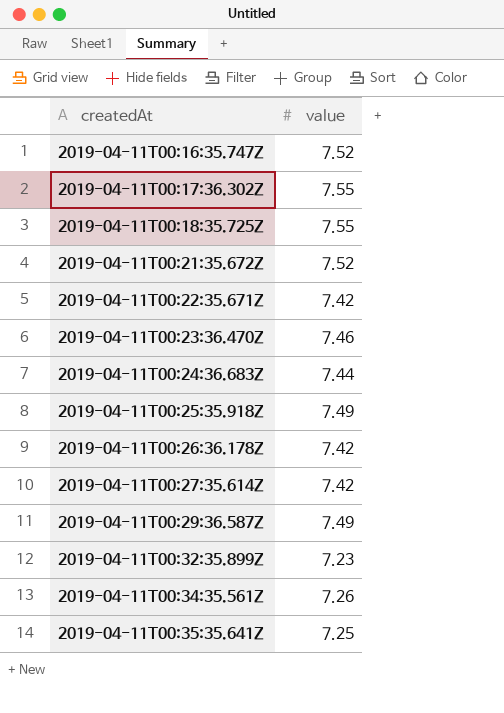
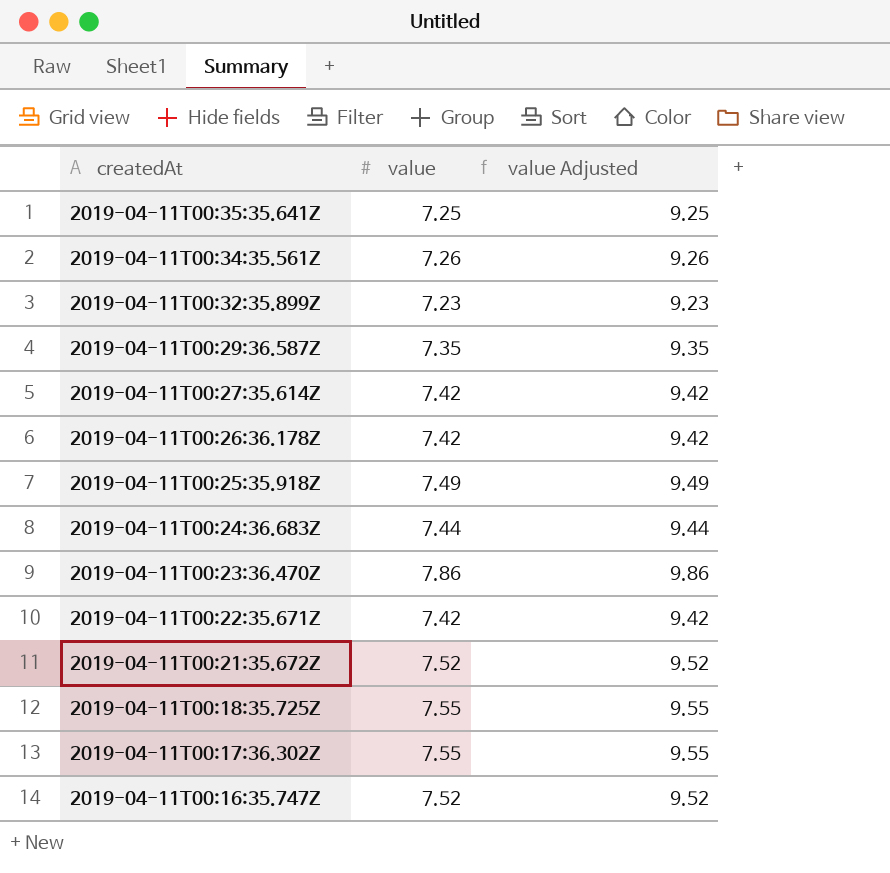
row order: createdAt ascending -> createdAt descending
column value Adjusted | formula: none -> [value] + 2
2019-04-11T00:29:36.587Z | value: 7.49 -> 7.35
2019-04-11T00:23:36.470Z | value: 7.46 -> 7.86

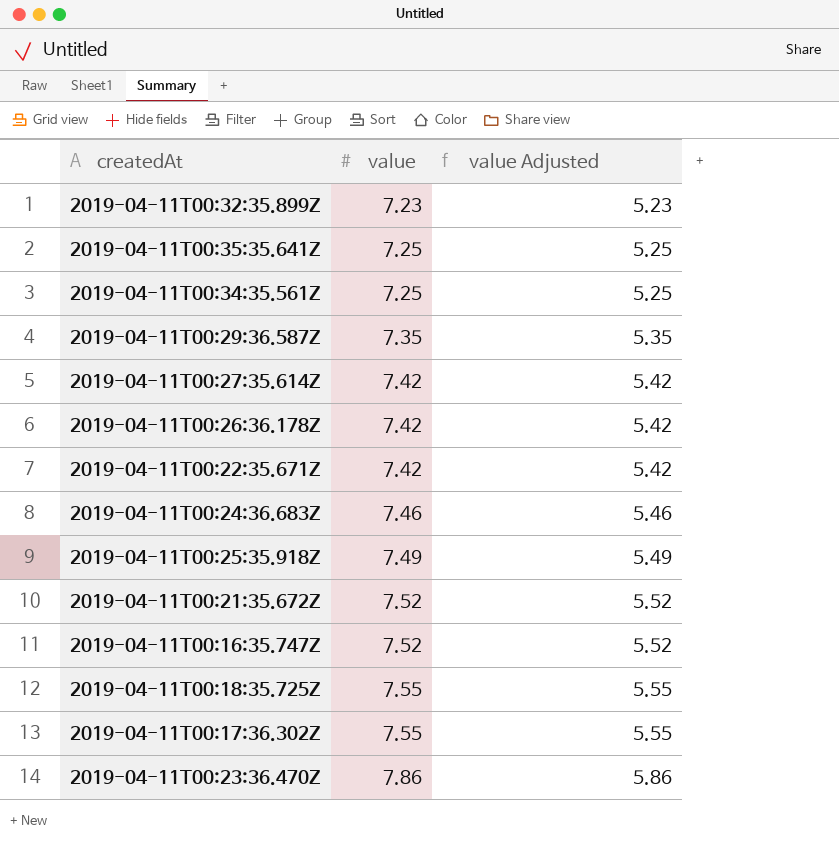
row order: createdAt descending -> value ascending
column value Adjusted | formula: [value] + 2 -> [value] - 2
2019-04-11T00:34:35.561Z | value: 7.26 -> 7.25
2019-04-11T00:24:36.683Z | value: 7.44 -> 7.46

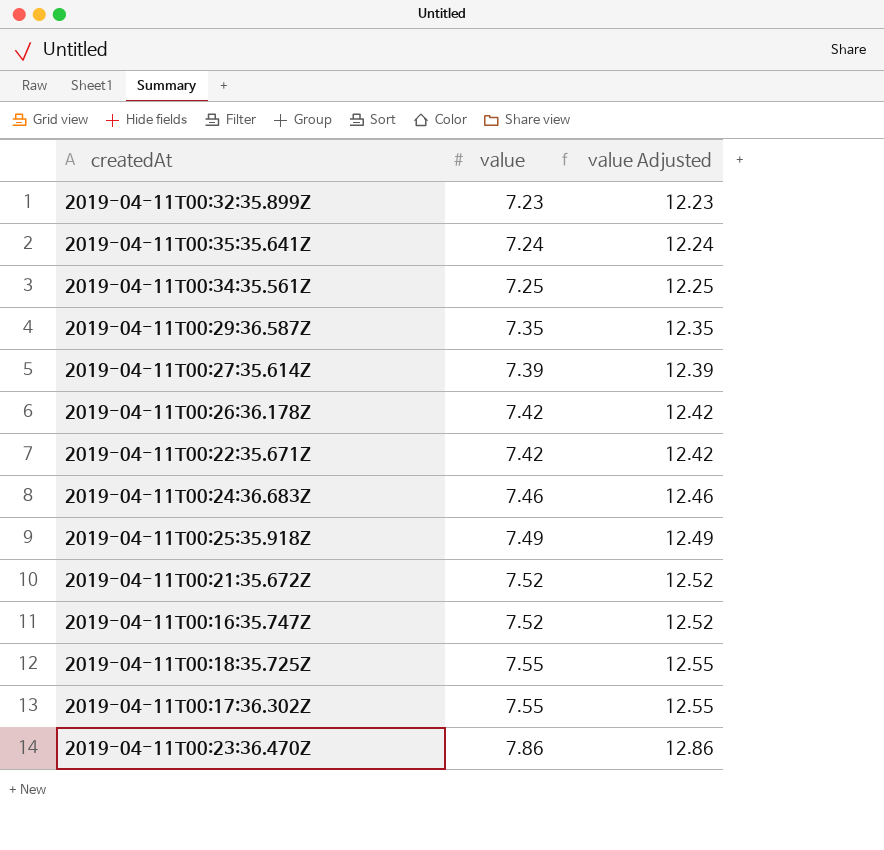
column value Adjusted | formula: [value] - 2 -> [value] + 5
2019-04-11T00:35:35.641Z | value: 7.25 -> 7.24
2019-04-11T00:27:35.614Z | value: 7.42 -> 7.39

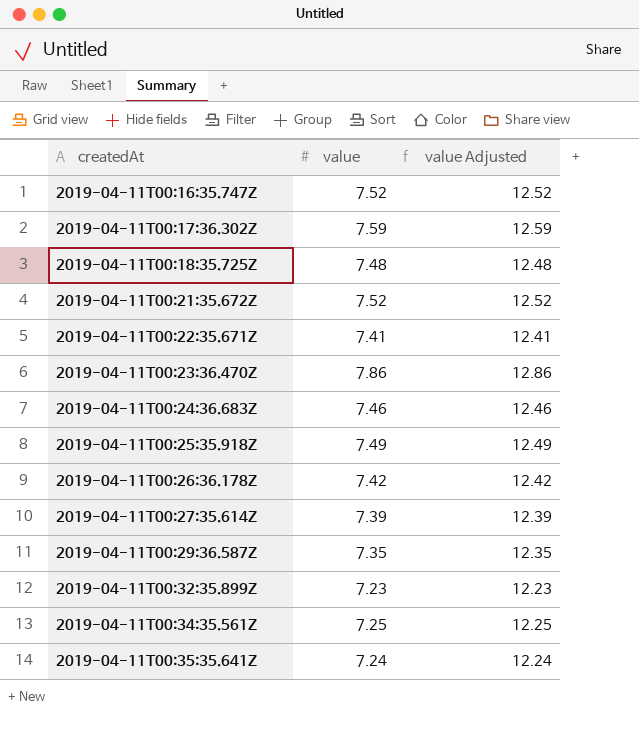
row order: value ascending -> createdAt ascending
2019-04-11T00:17:36.302Z | value: 7.55 -> 7.59
2019-04-11T00:17:36.302Z | value Adjusted: 12.55 -> 12.59
2019-04-11T00:18:35.725Z | value: 7.55 -> 7.48
2019-04-11T00:18:35.725Z | value Adjusted: 12.55 -> 12.48
2019-04-11T00:22:35.671Z | value: 7.42 -> 7.41
2019-04-11T00:22:35.671Z | value Adjusted: 12.42 -> 12.41

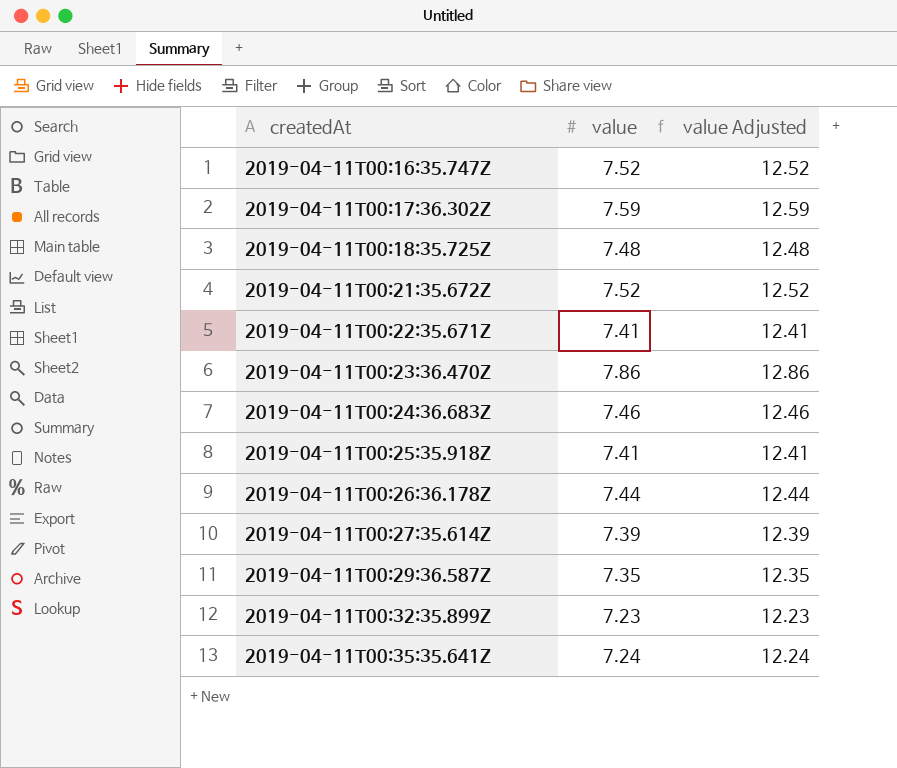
row 2019-04-11T00:34:35.561Z: 7.25 | 12.25 -> none
2019-04-11T00:25:35.918Z | value: 7.49 -> 7.41
2019-04-11T00:25:35.918Z | value Adjusted: 12.49 -> 12.41
2019-04-11T00:26:36.178Z | value: 7.42 -> 7.44
2019-04-11T00:26:36.178Z | value Adjusted: 12.42 -> 12.44

